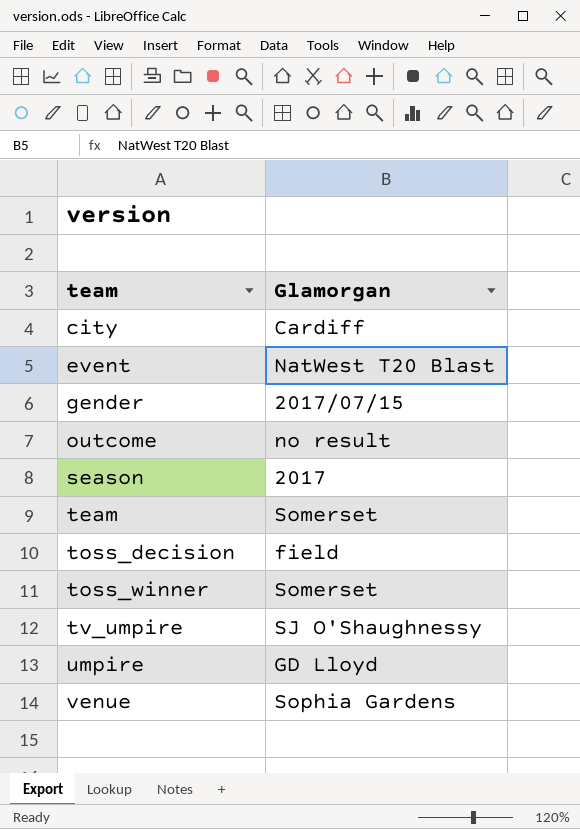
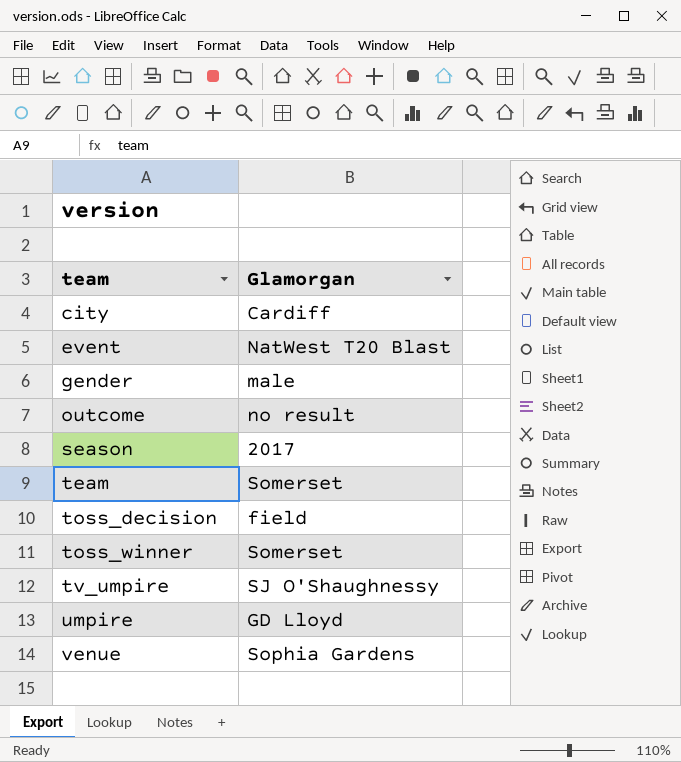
gender | Glamorgan: 2017/07/15 -> male

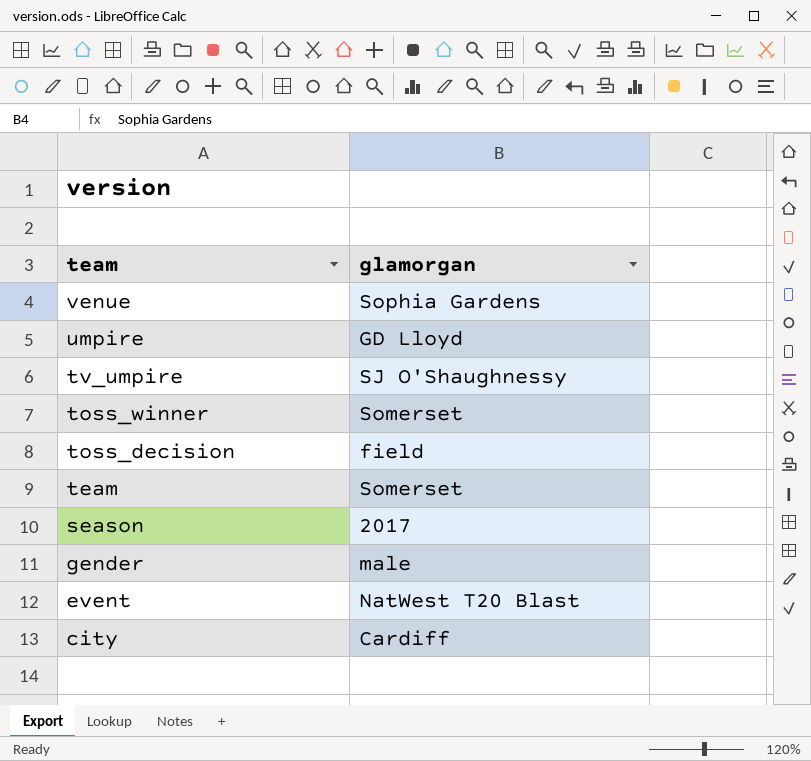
row order: team ascending -> team descending
column name: Glamorgan -> glamorgan
row outcome: no result -> none

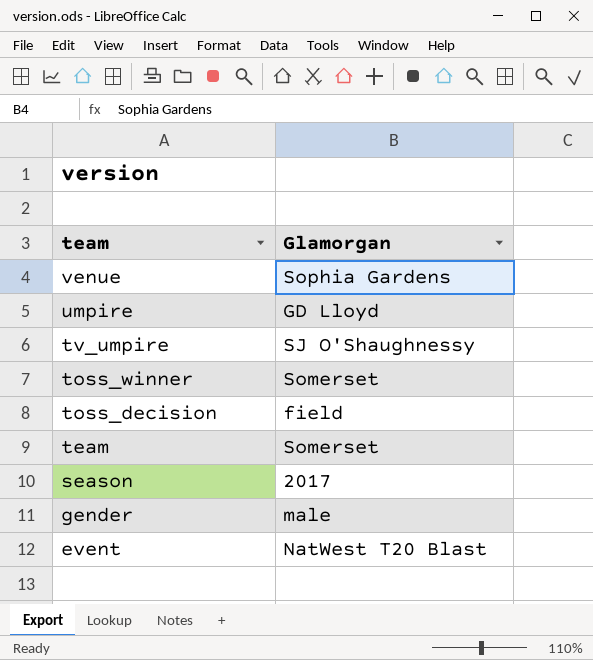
column name: glamorgan -> Glamorgan
row city: Cardiff -> none

